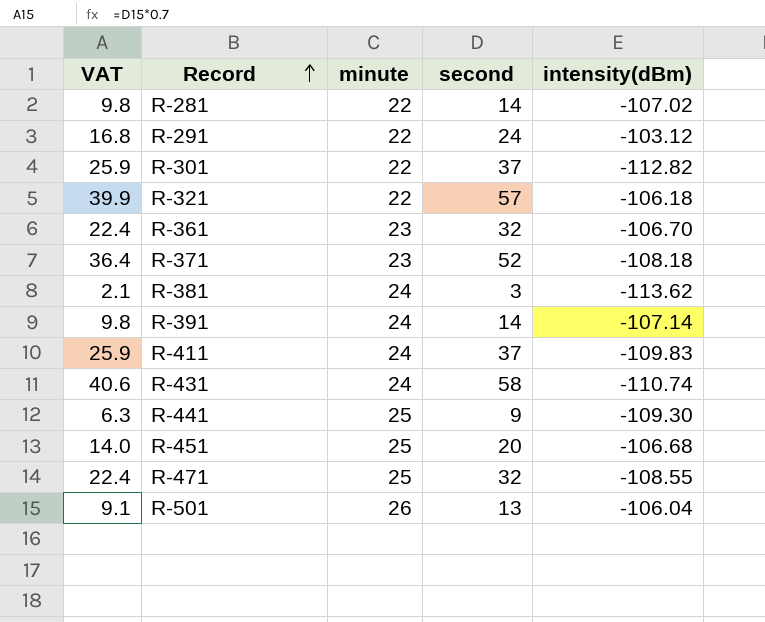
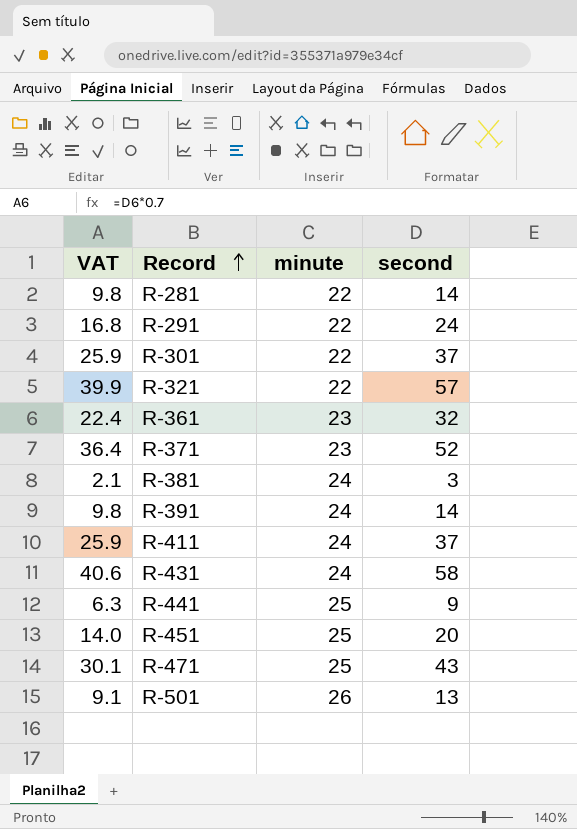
column intensity(dBm) | position: 5 -> none
R-471 | VAT: 22.4 -> 30.1
R-471 | second: 32 -> 43

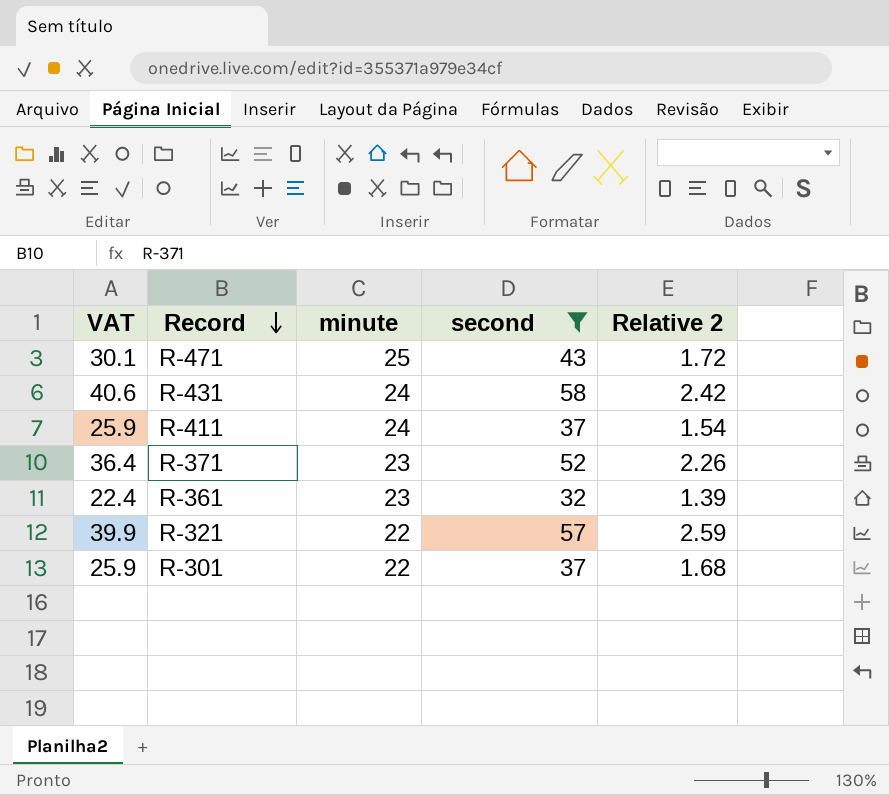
filter: none -> second >= 32
row order: Record ascending -> Record descending
column Relative 2 | formula: none -> [second] / [minute]

